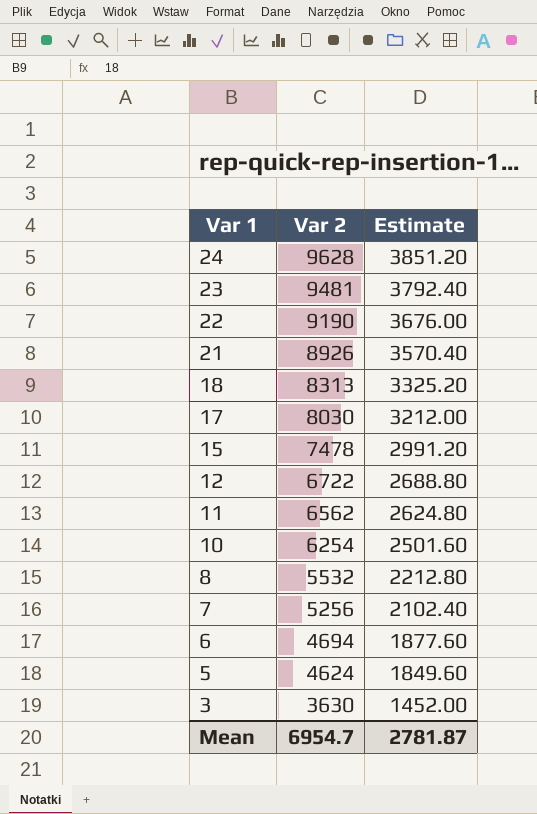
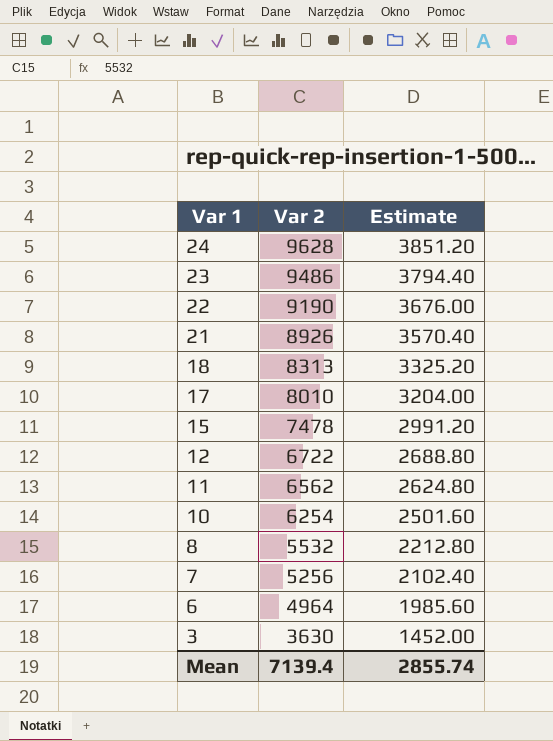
row 5: 4624 | 1849.60 -> none
23 | Var 2: 9481 -> 9486
23 | Estimate: 3792.40 -> 3794.40
17 | Var 2: 8030 -> 8010
17 | Estimate: 3212.00 -> 3204.00
6 | Var 2: 4694 -> 4964
6 | Estimate: 1877.60 -> 1985.60
Mean | Var 2: 6954.7 -> 7139.4
Mean | Estimate: 2781.87 -> 2855.74

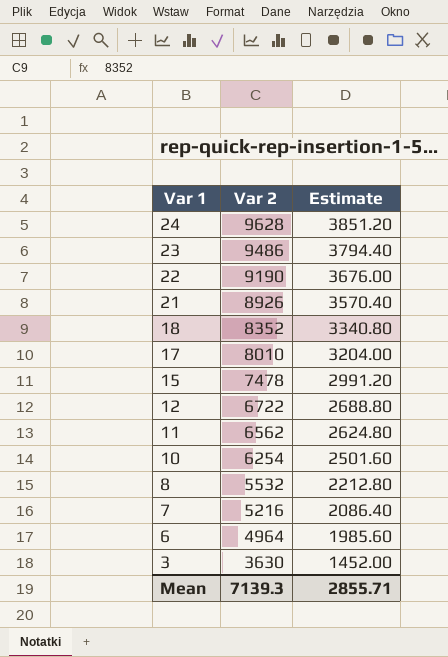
18 | Var 2: 8313 -> 8352
18 | Estimate: 3325.20 -> 3340.80
7 | Var 2: 5256 -> 5216
7 | Estimate: 2102.40 -> 2086.40
Mean | Var 2: 7139.4 -> 7139.3
Mean | Estimate: 2855.74 -> 2855.71

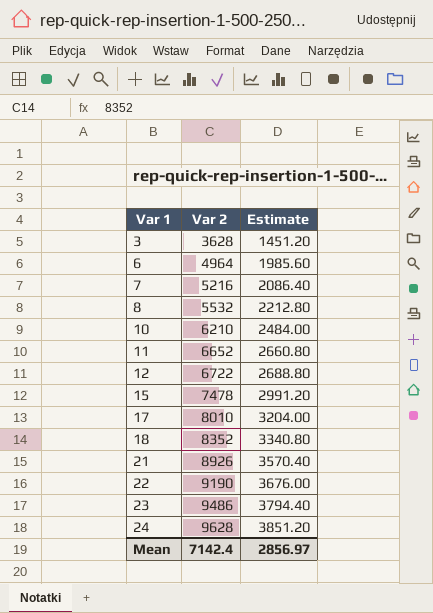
row order: Var 1 descending -> Var 1 ascending
3 | Var 2: 3630 -> 3628
3 | Estimate: 1452.00 -> 1451.20
10 | Var 2: 6254 -> 6210
10 | Estimate: 2501.60 -> 2484.00
11 | Var 2: 6562 -> 6652
11 | Estimate: 2624.80 -> 2660.80
Mean | Var 2: 7139.3 -> 7142.4
Mean | Estimate: 2855.71 -> 2856.97

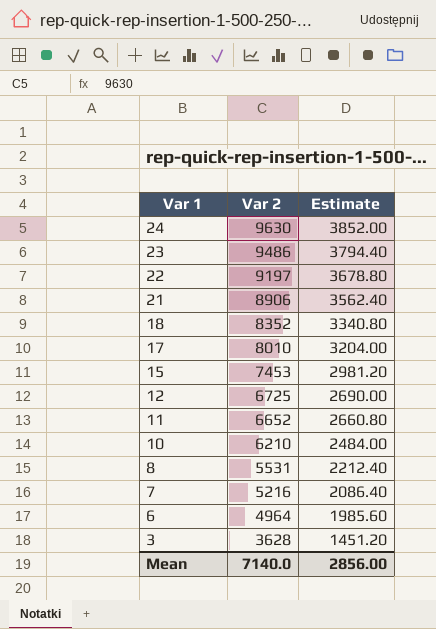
row order: Var 1 ascending -> Var 1 descending
24 | Var 2: 9628 -> 9630
24 | Estimate: 3851.20 -> 3852.00
22 | Var 2: 9190 -> 9197
22 | Estimate: 3676.00 -> 3678.80
21 | Var 2: 8926 -> 8906
21 | Estimate: 3570.40 -> 3562.40
15 | Var 2: 7478 -> 7453
15 | Estimate: 2991.20 -> 2981.20
12 | Var 2: 6722 -> 6725
12 | Estimate: 2688.80 -> 2690.00
8 | Var 2: 5532 -> 5531
8 | Estimate: 2212.80 -> 2212.40
Mean | Var 2: 7142.4 -> 7140.0
Mean | Estimate: 2856.97 -> 2856.00

